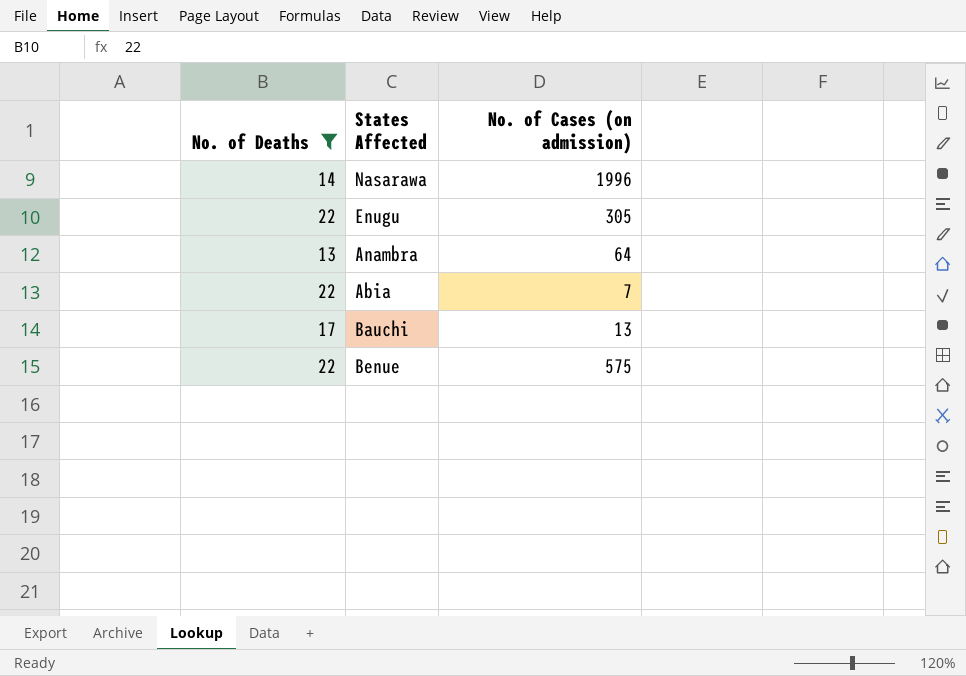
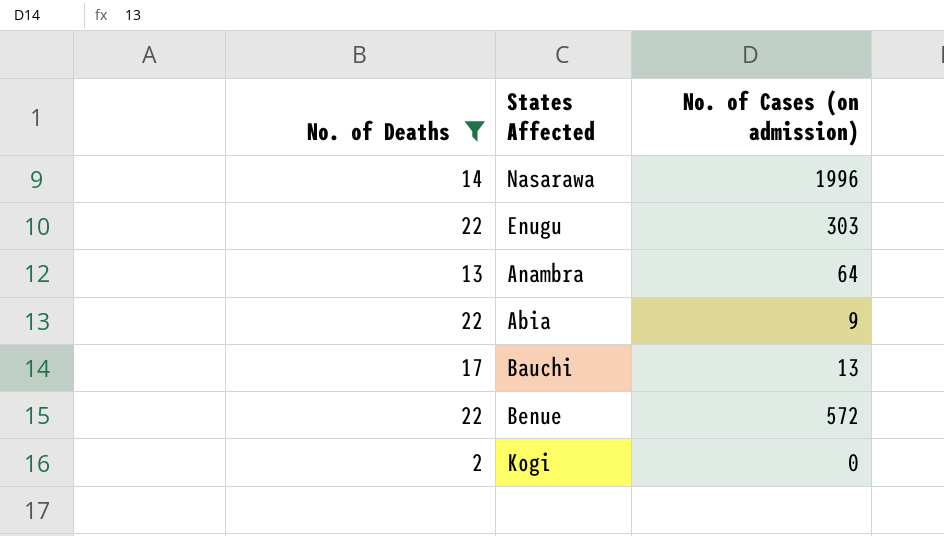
Enugu | No. of Cases (on admission): 305 -> 303
Abia | No. of Cases (on admission): 7 -> 9
Benue | No. of Cases (on admission): 575 -> 572
row Kogi: none -> 2 | 0

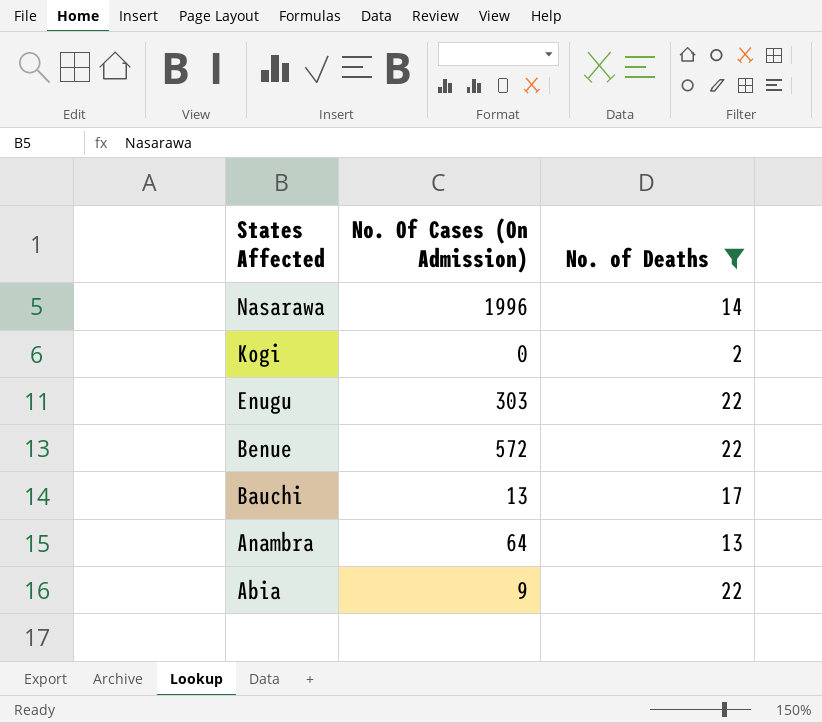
row order: none -> States Affected descending
column name: No. of Cases (on admission) -> No. Of Cases (On Admission)
column No. of Deaths | position: 1 -> 3

